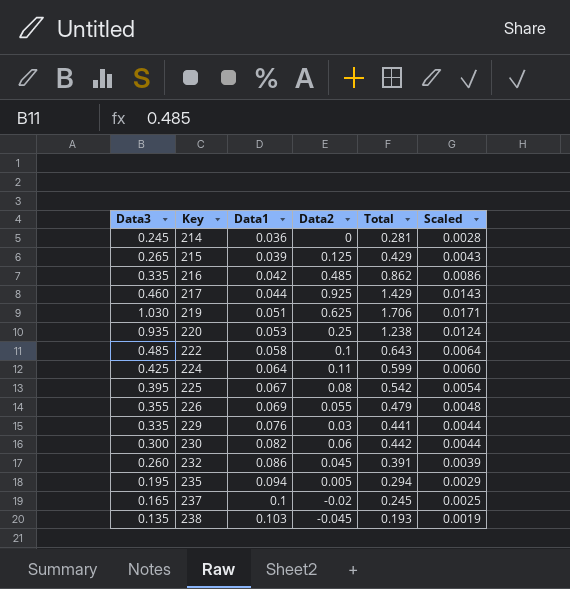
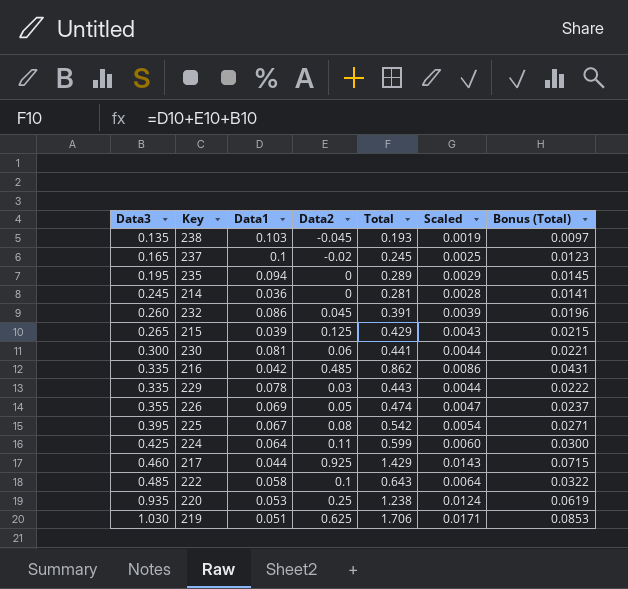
row order: Key ascending -> Data3 ascending
column Bonus (Total) | formula: none -> [Total] * 0.05
235 | Data2: 0.005 -> 0
235 | Total: 0.294 -> 0.289
230 | Data1: 0.082 -> 0.081
230 | Total: 0.442 -> 0.441
229 | Data1: 0.076 -> 0.078
229 | Total: 0.441 -> 0.443
226 | Data2: 0.055 -> 0.05
226 | Total: 0.479 -> 0.474
226 | Scaled: 0.0048 -> 0.0047

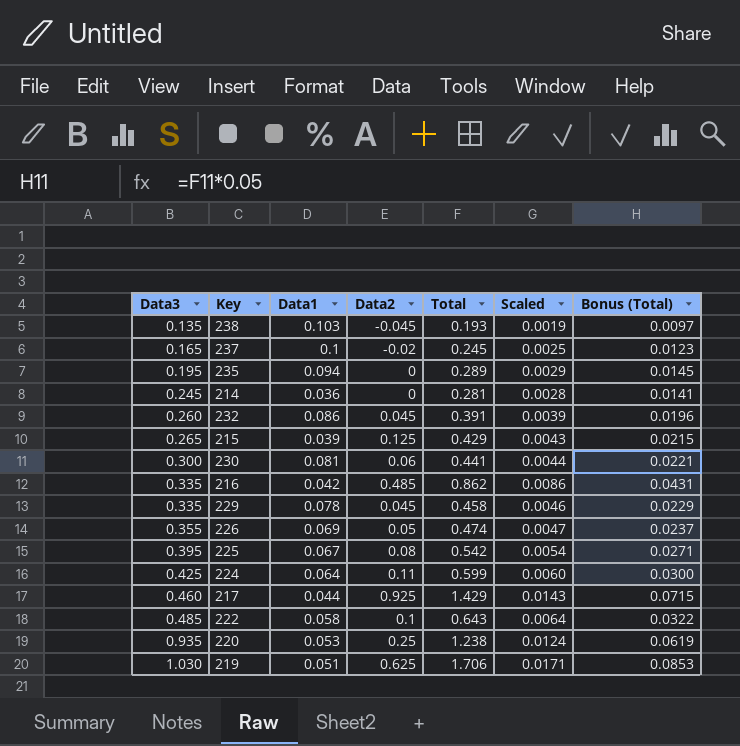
229 | Data2: 0.03 -> 0.045
229 | Total: 0.443 -> 0.458
229 | Scaled: 0.0044 -> 0.0046
229 | Bonus (Total): 0.0222 -> 0.0229

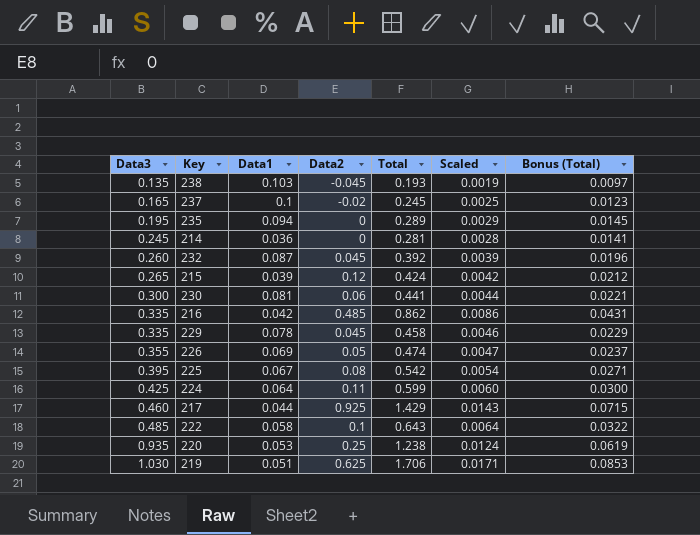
232 | Data1: 0.086 -> 0.087
232 | Total: 0.391 -> 0.392
215 | Data2: 0.125 -> 0.12
215 | Total: 0.429 -> 0.424
215 | Scaled: 0.0043 -> 0.0042
215 | Bonus (Total): 0.0215 -> 0.0212

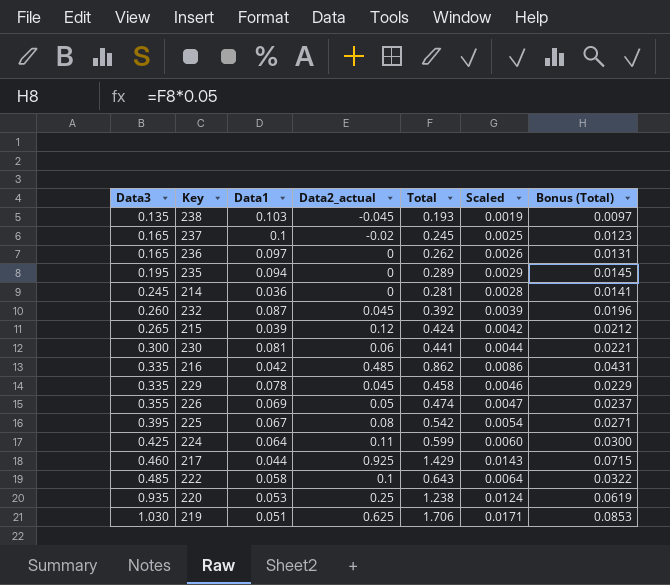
column name: Data2 -> Data2_actual
row 236: none -> 0.165 | 0.097 | 0 | 0.262 | 0.0026 | 0.0131

